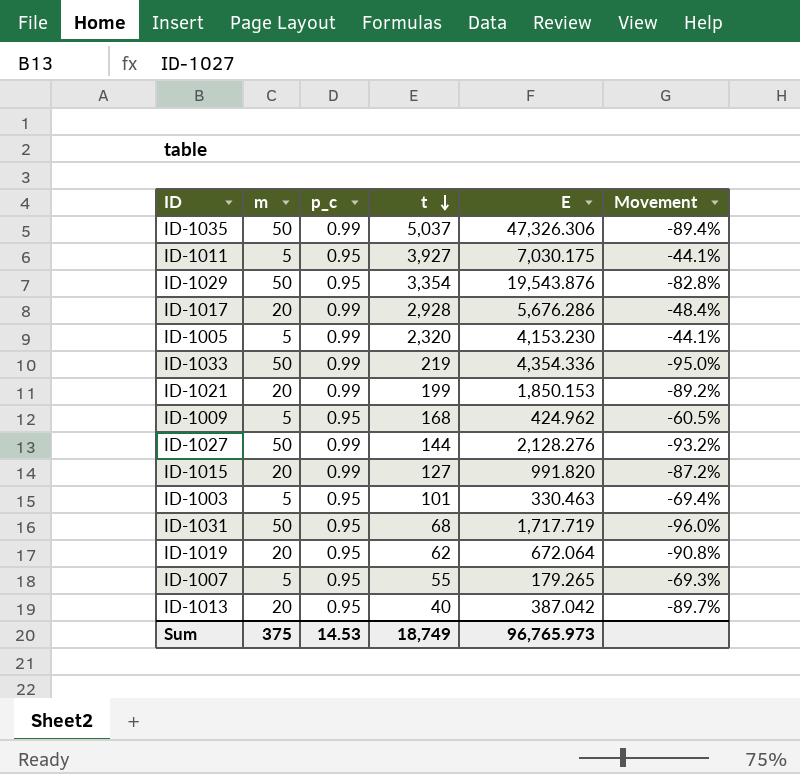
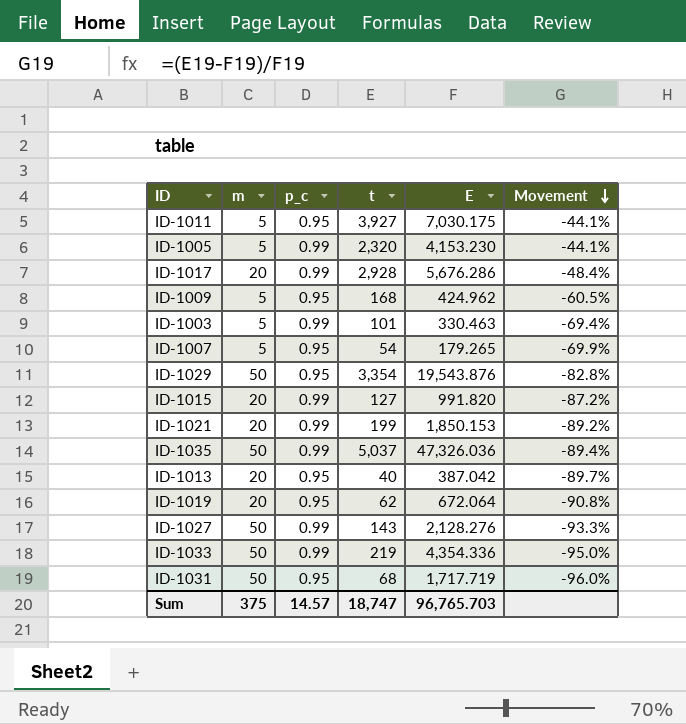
row order: t descending -> Movement descending
ID-1003 | p_c: 0.95 -> 0.99
ID-1007 | t: 55 -> 54
ID-1007 | Movement: -69.3% -> -69.9%
ID-1035 | E: 47,326.306 -> 47,326.036
ID-1027 | t: 144 -> 143
ID-1027 | Movement: -93.2% -> -93.3%
Sum | p_c: 14.53 -> 14.57
Sum | t: 18,749 -> 18,747
Sum | E: 96,765.973 -> 96,765.703

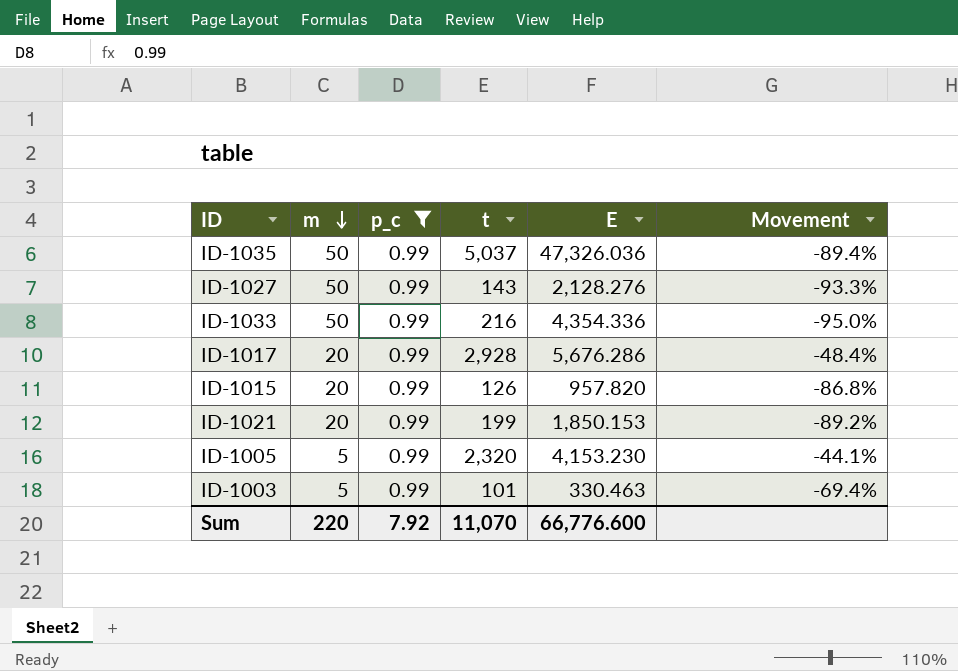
filter: none -> p_c = 0.99
row order: Movement descending -> m descending
ID-1033 | t: 219 -> 216
ID-1015 | t: 127 -> 126
ID-1015 | E: 991.820 -> 957.820
ID-1015 | Movement: -87.2% -> -86.8%
Sum | m: 375 -> 220
Sum | p_c: 14.57 -> 7.92
Sum | t: 18,747 -> 11,070
Sum | E: 96,765.703 -> 66,776.600

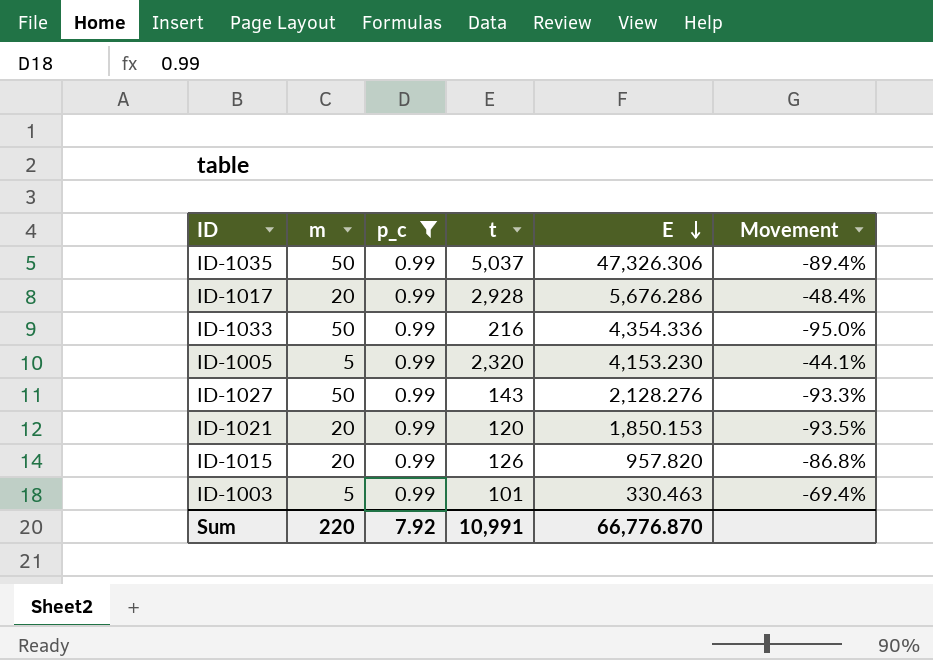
row order: m descending -> E descending
ID-1035 | E: 47,326.036 -> 47,326.306
ID-1021 | t: 199 -> 120
ID-1021 | Movement: -89.2% -> -93.5%
Sum | t: 11,070 -> 10,991
Sum | E: 66,776.600 -> 66,776.870

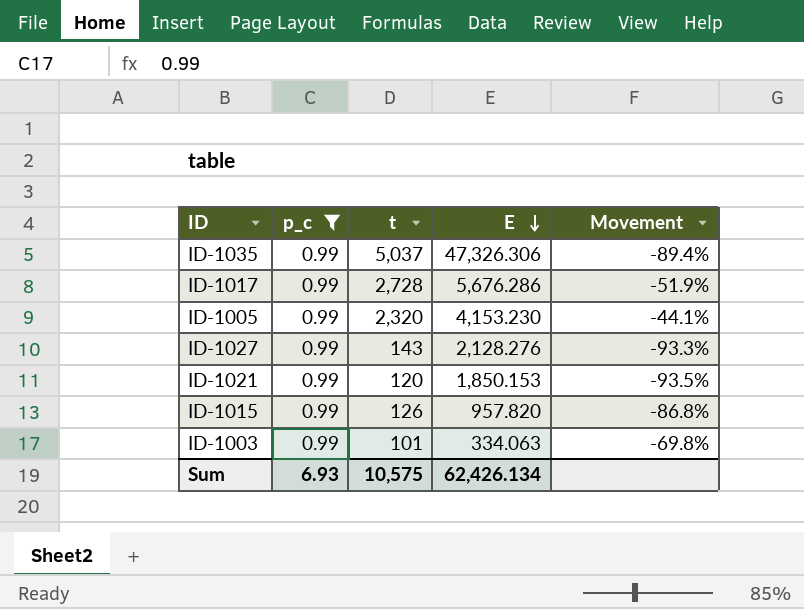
column m | position: 2 -> none
row ID-1033: 50 | 0.99 | 216 | 4,354.336 | -95.0% -> none
ID-1017 | t: 2,928 -> 2,728
ID-1017 | Movement: -48.4% -> -51.9%
ID-1003 | E: 330.463 -> 334.063
ID-1003 | Movement: -69.4% -> -69.8%
Sum | p_c: 7.92 -> 6.93
Sum | t: 10,991 -> 10,575
Sum | E: 66,776.870 -> 62,426.134

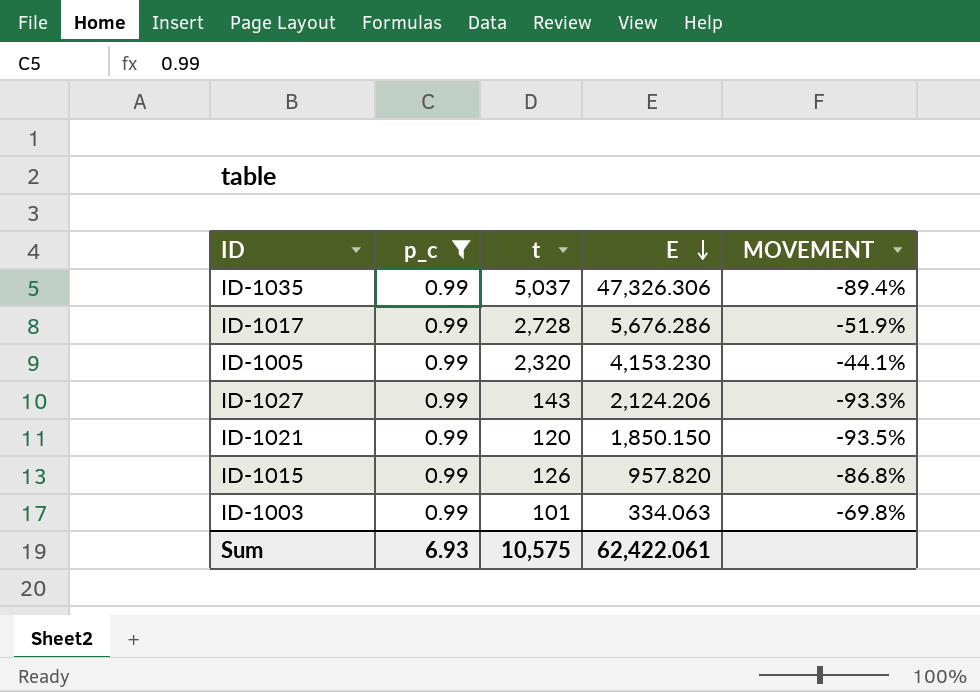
column name: Movement -> MOVEMENT
ID-1027 | E: 2,128.276 -> 2,124.206
ID-1021 | E: 1,850.153 -> 1,850.150
Sum | E: 62,426.134 -> 62,422.061

